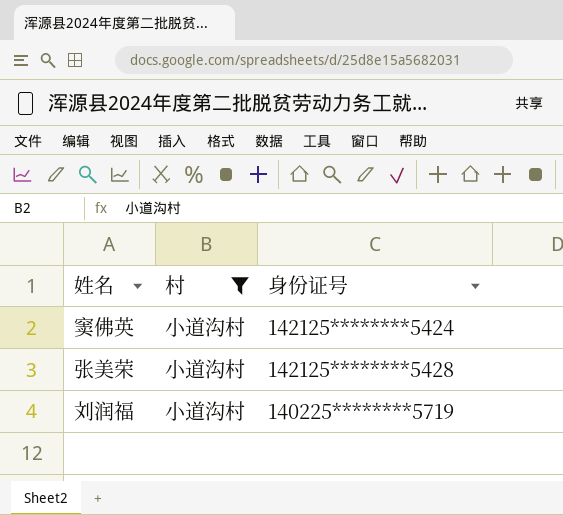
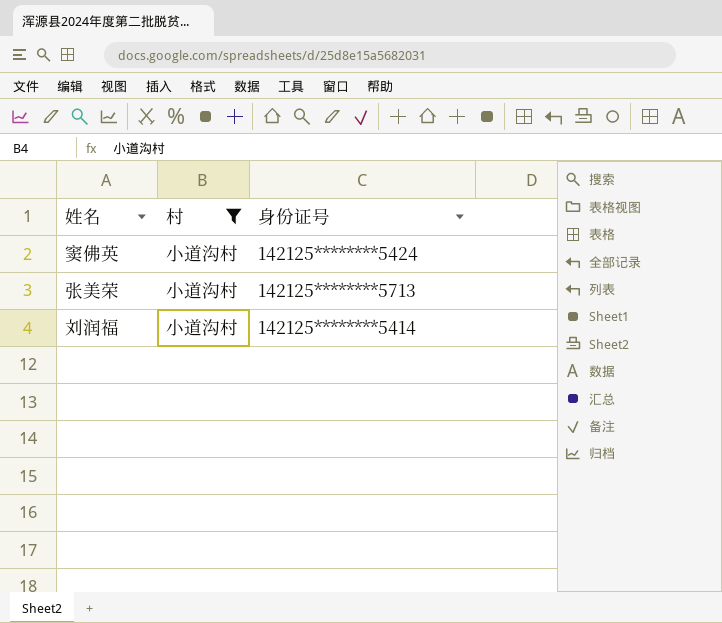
张美荣 | 身份证号: 142125********5428 -> 142125********5713
刘润福 | 身份证号: 140225********5719 -> 142125********5414

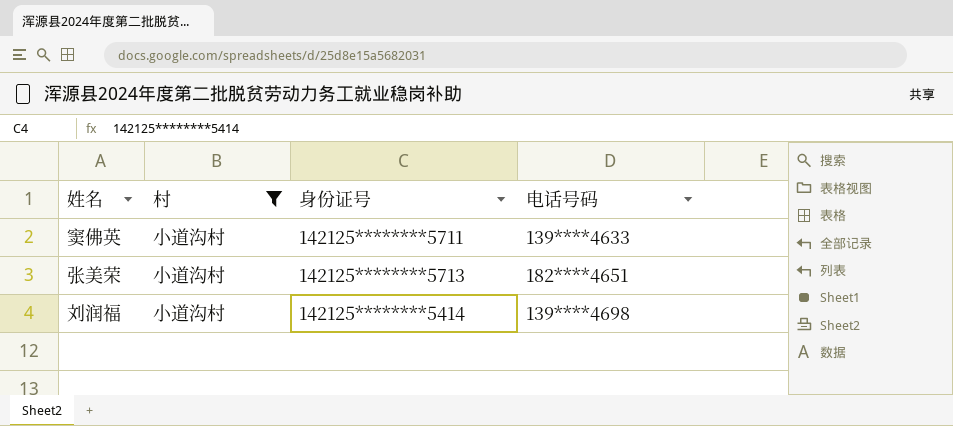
column 电话号码 | position: none -> 4
窦佛英 | 身份证号: 142125********5424 -> 142125********5711

